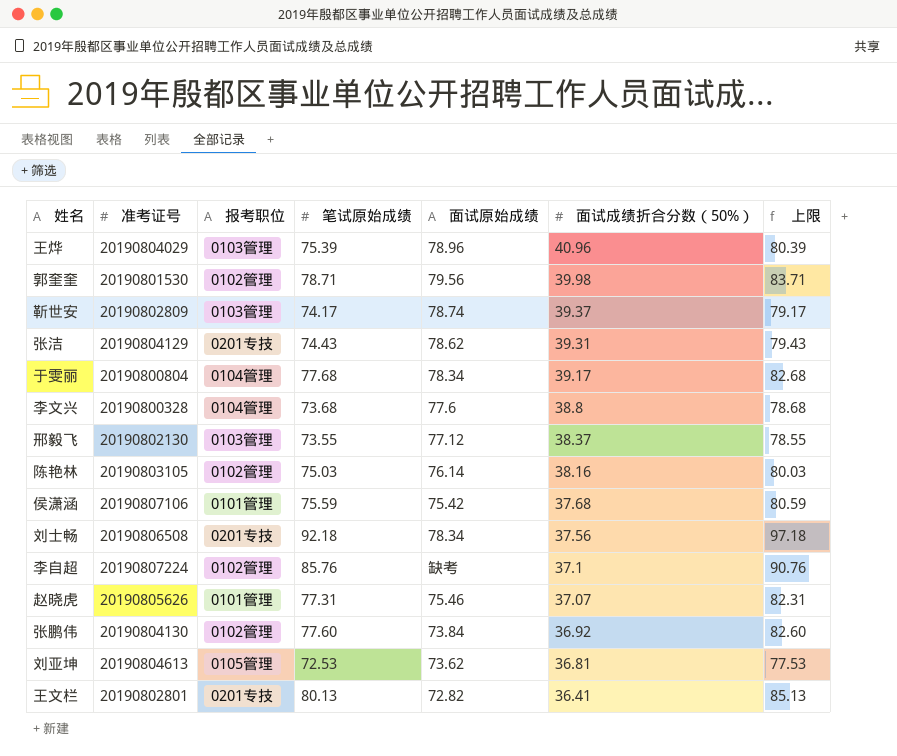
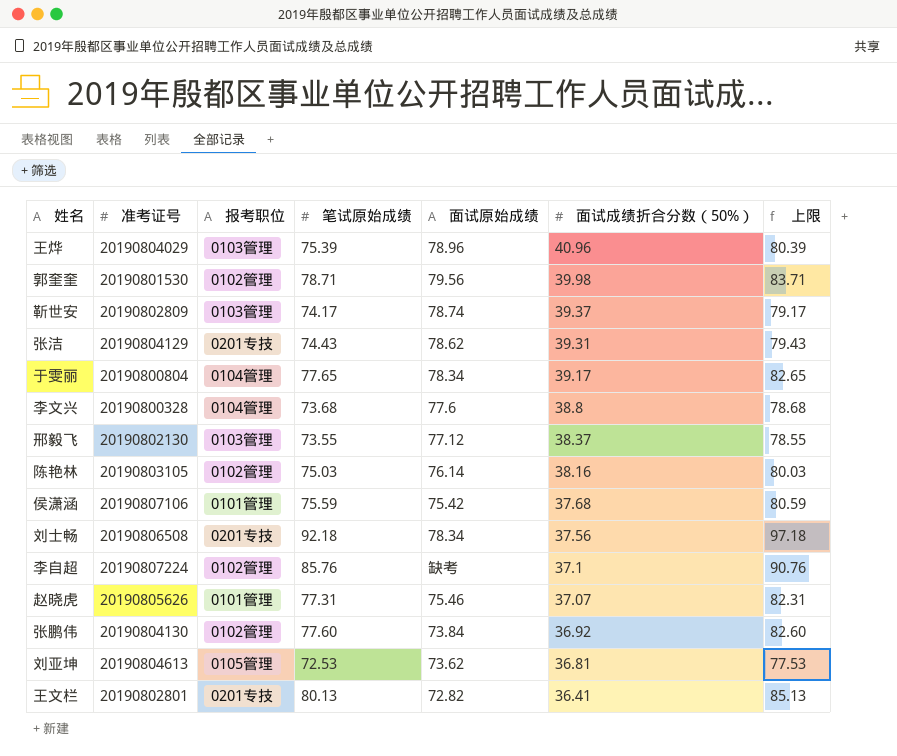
于雯丽 | 笔试原始成绩: 77.68 -> 77.65
于雯丽 | 上限: 82.68 -> 82.65

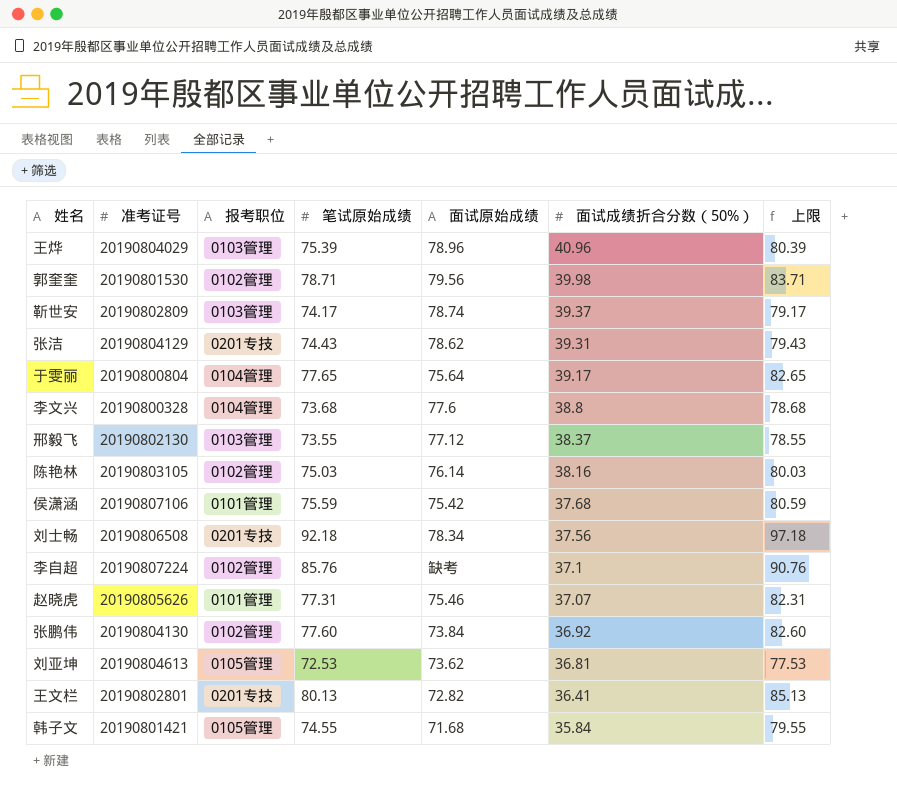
于雯丽 | 面试原始成绩: 78.34 -> 75.64
row 韩子文: none -> 20190801421 | 0105管理 | 74.55 | 71.68 | 35.84 | 79.55

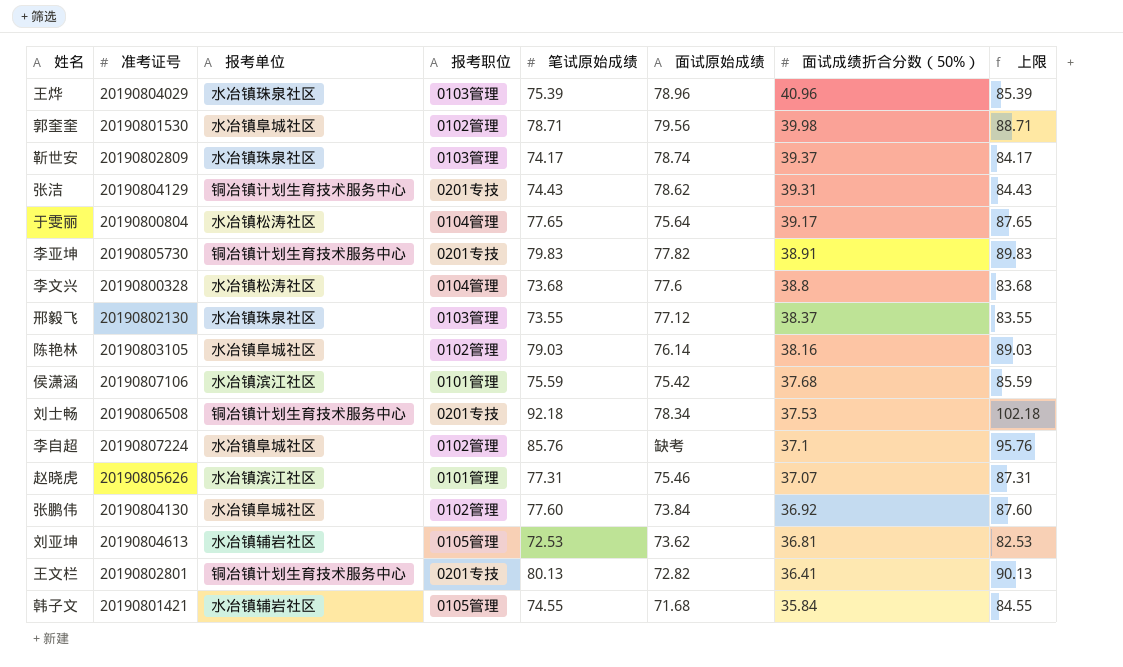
column 报考单位 | position: none -> 3
column 上限 | formula: [笔试原始成绩] + 5 -> [笔试原始成绩] + 10
row 李亚坤: none -> 20190805730 | 铜冶镇计划生育技术服务中心 | 0201专技 | 79.83 | 77.82 | 38.91 | 89.83
陈艳林 | 笔试原始成绩: 75.03 -> 79.03
刘士畅 | 面试成绩折合分数（50%）: 37.56 -> 37.53

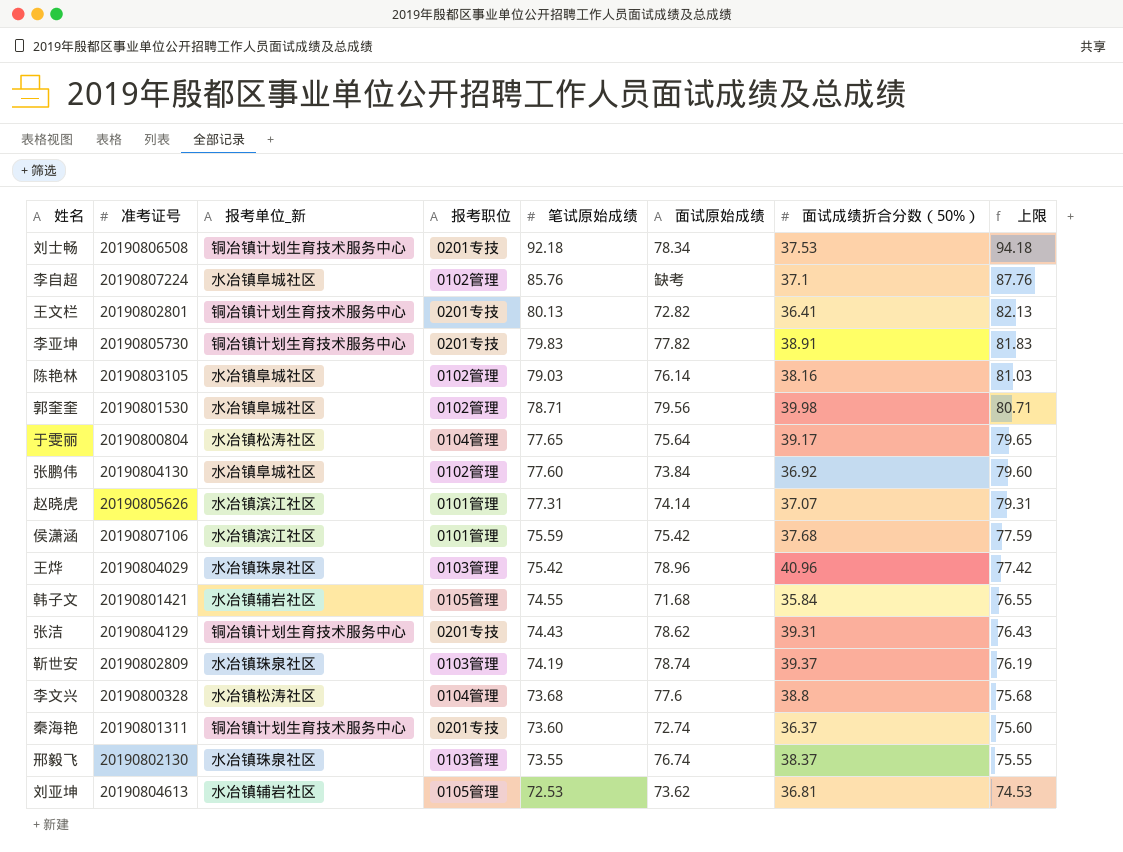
row order: 面试成绩折合分数（50%） descending -> 笔试原始成绩 descending
column name: 报考单位 -> 报考单位_新
column 上限 | formula: [笔试原始成绩] + 10 -> [笔试原始成绩] + 2
赵晓虎 | 面试原始成绩: 75.46 -> 74.14
王烨 | 笔试原始成绩: 75.39 -> 75.42
靳世安 | 笔试原始成绩: 74.17 -> 74.19
row 秦海艳: none -> 20190801311 | 铜冶镇计划生育技术服务中心 | 0201专技 | 73.60 | 72.74 | 36.37 | 75.60
邢毅飞 | 面试原始成绩: 77.12 -> 76.74

